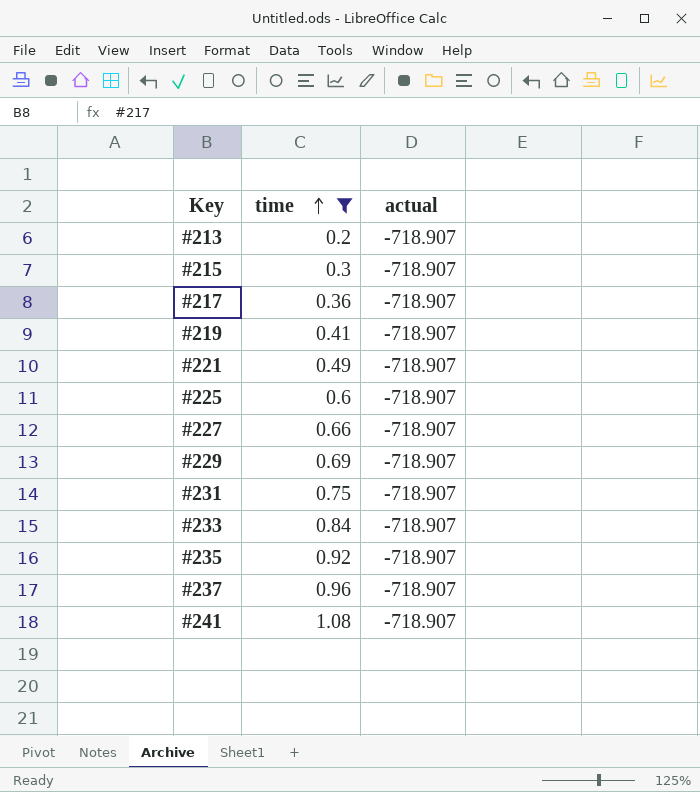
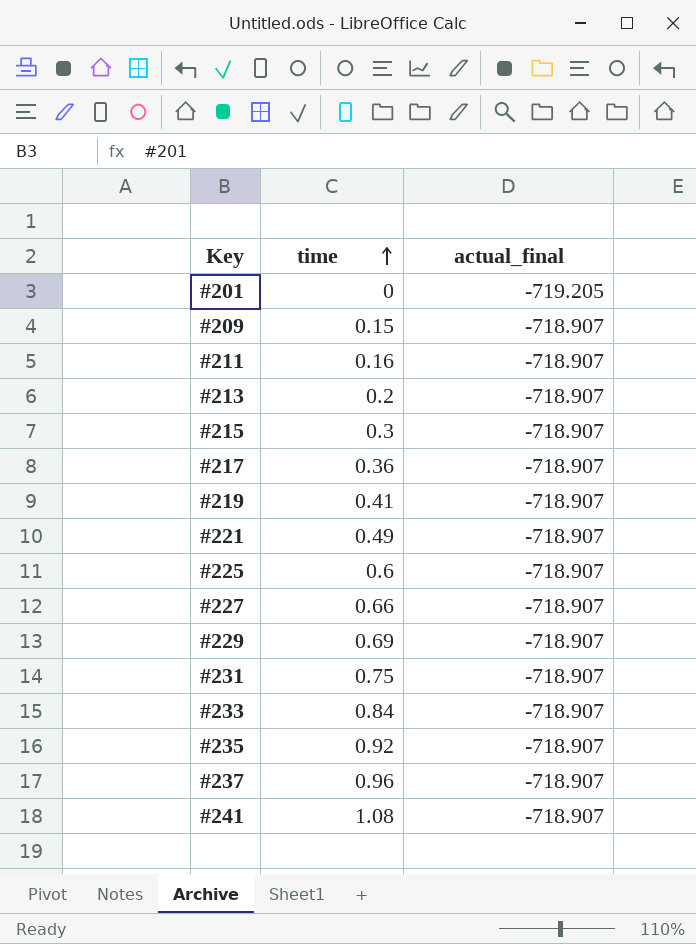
filter: time >= 0.2 -> none
column name: actual -> actual_final

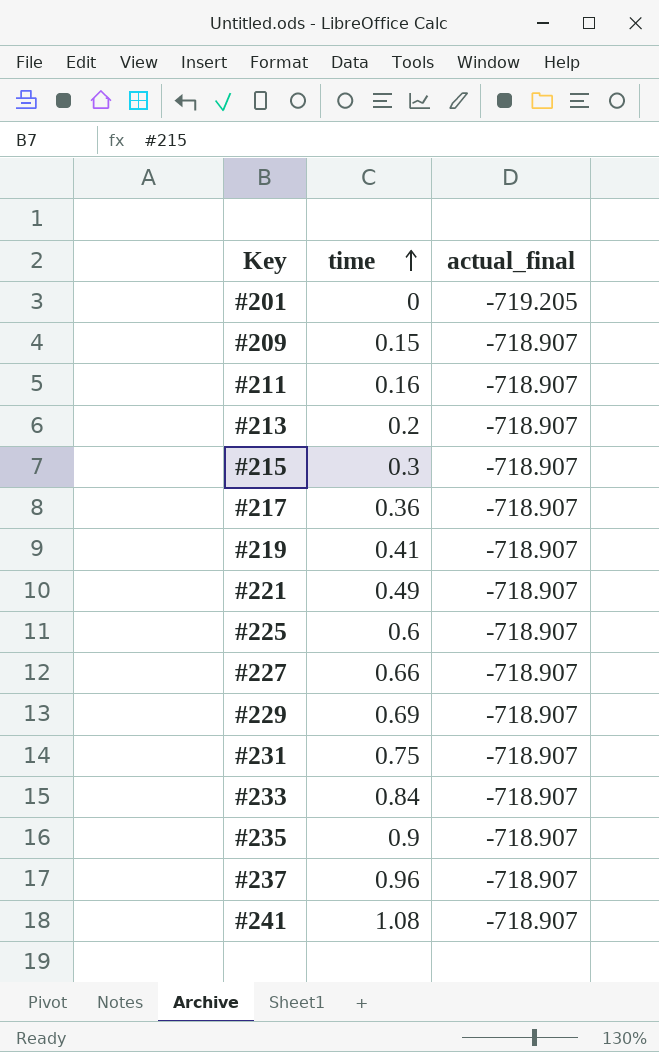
#235 | time: 0.92 -> 0.9

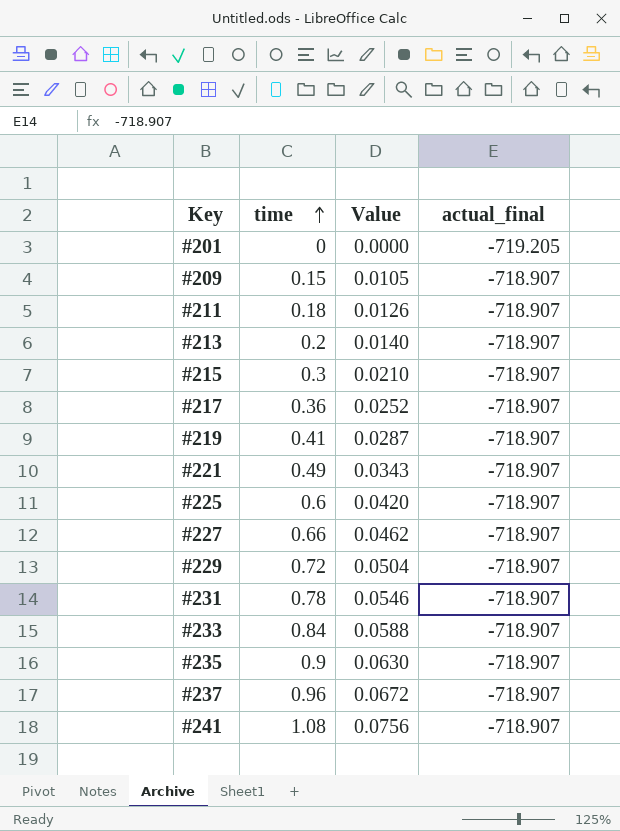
column Value | formula: none -> [time] * 0.07
#211 | time: 0.16 -> 0.18
#229 | time: 0.69 -> 0.72
#231 | time: 0.75 -> 0.78

